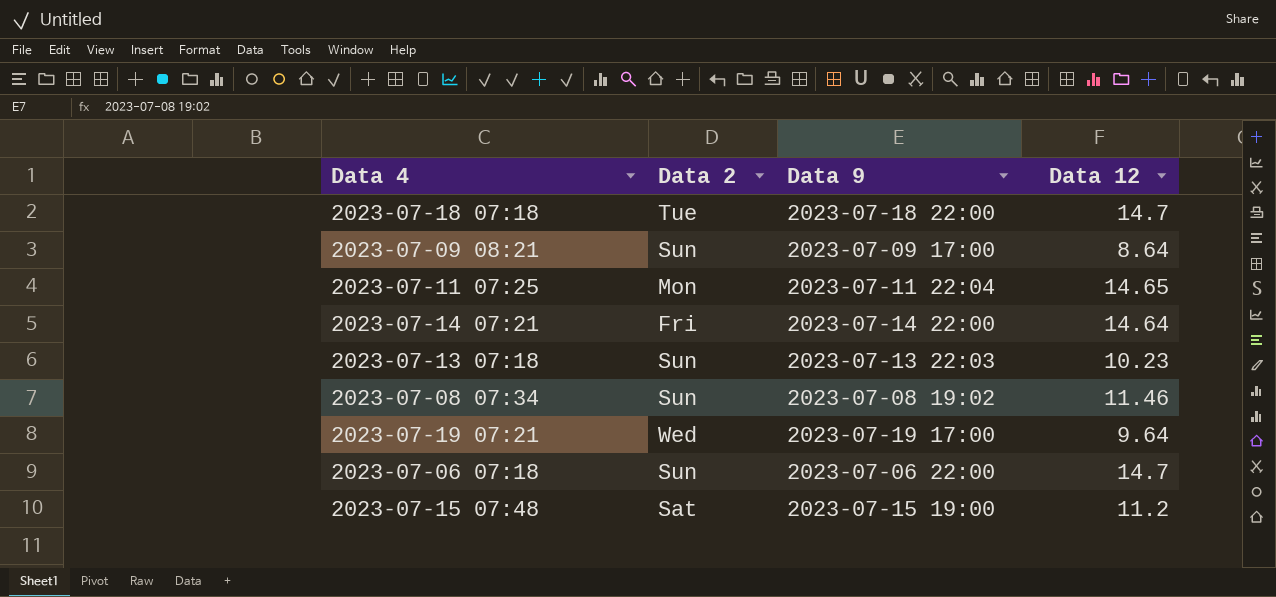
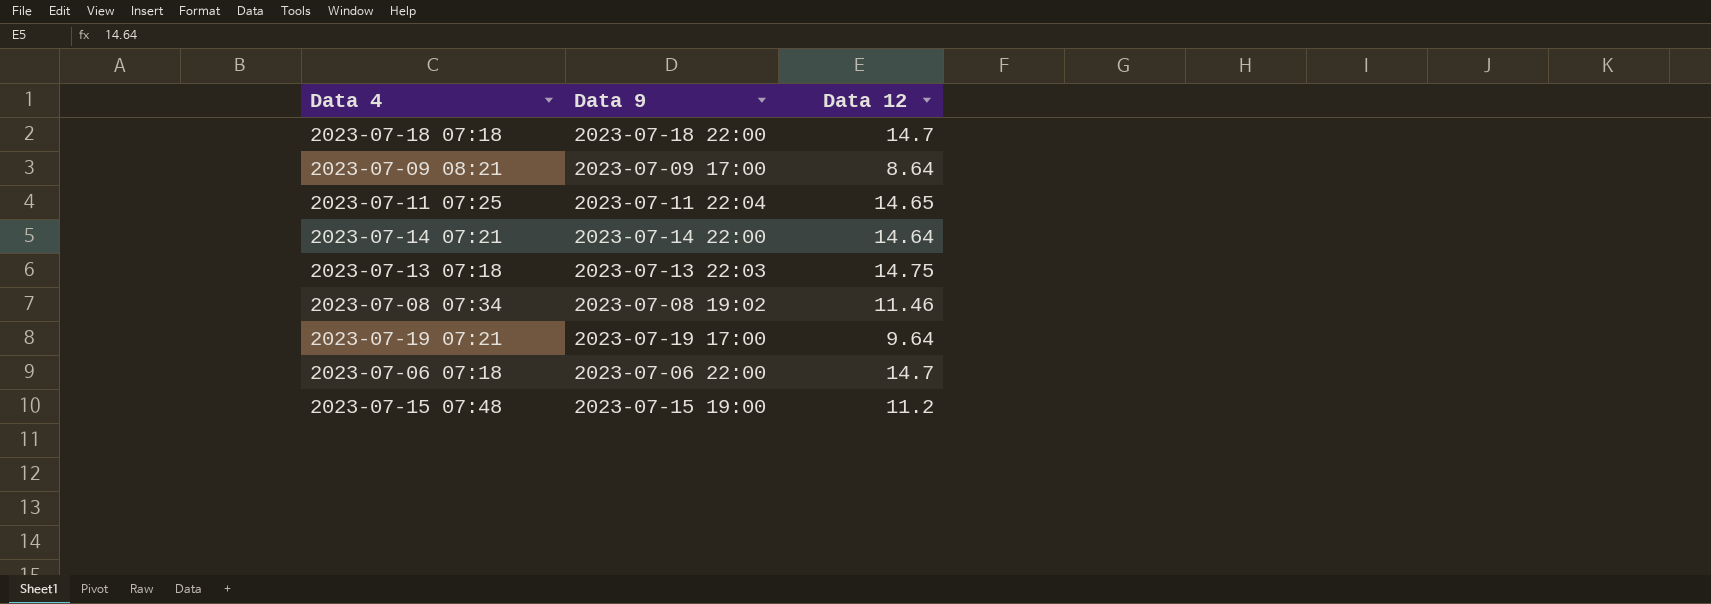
column Data 2 | position: 2 -> none
2023-07-13 07:18 | Data 12: 10.23 -> 14.75

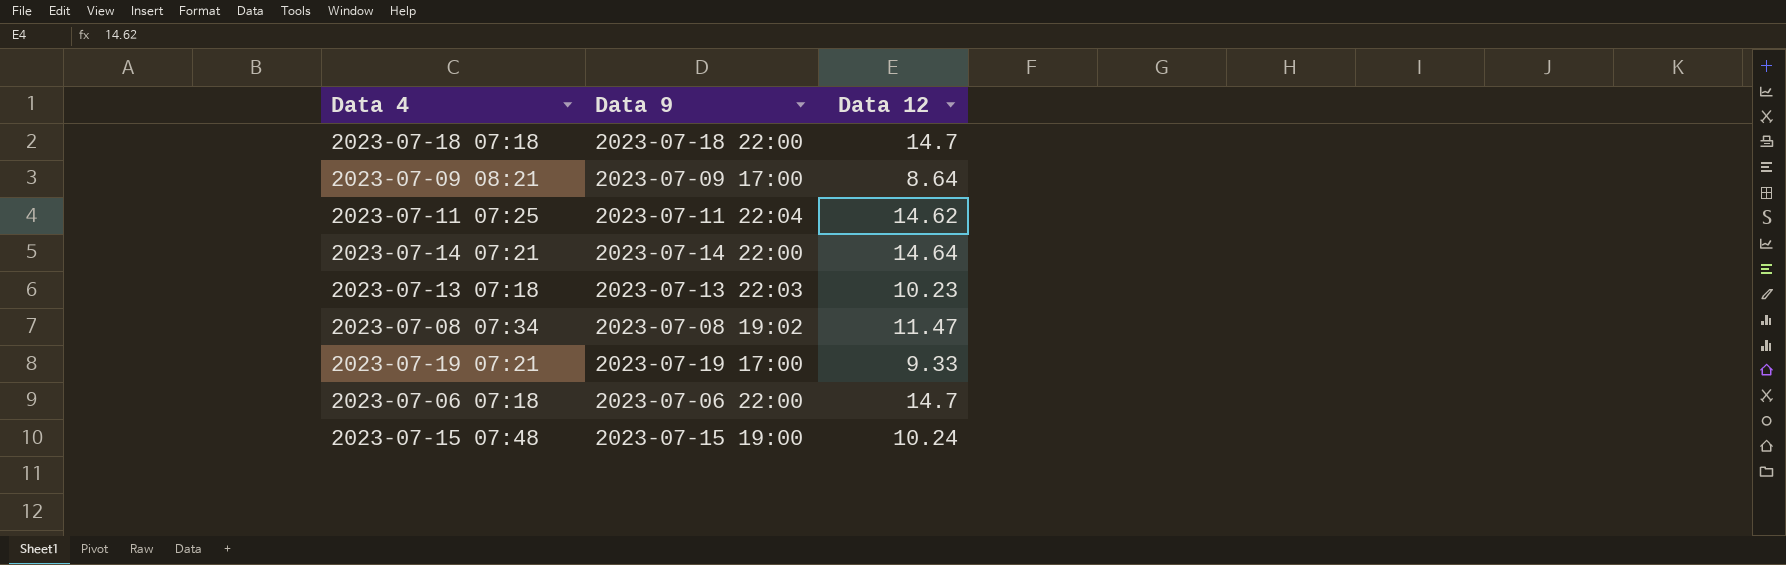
2023-07-11 07:25 | Data 12: 14.65 -> 14.62
2023-07-13 07:18 | Data 12: 14.75 -> 10.23
2023-07-08 07:34 | Data 12: 11.46 -> 11.47
2023-07-19 07:21 | Data 12: 9.64 -> 9.33
2023-07-15 07:48 | Data 12: 11.2 -> 10.24

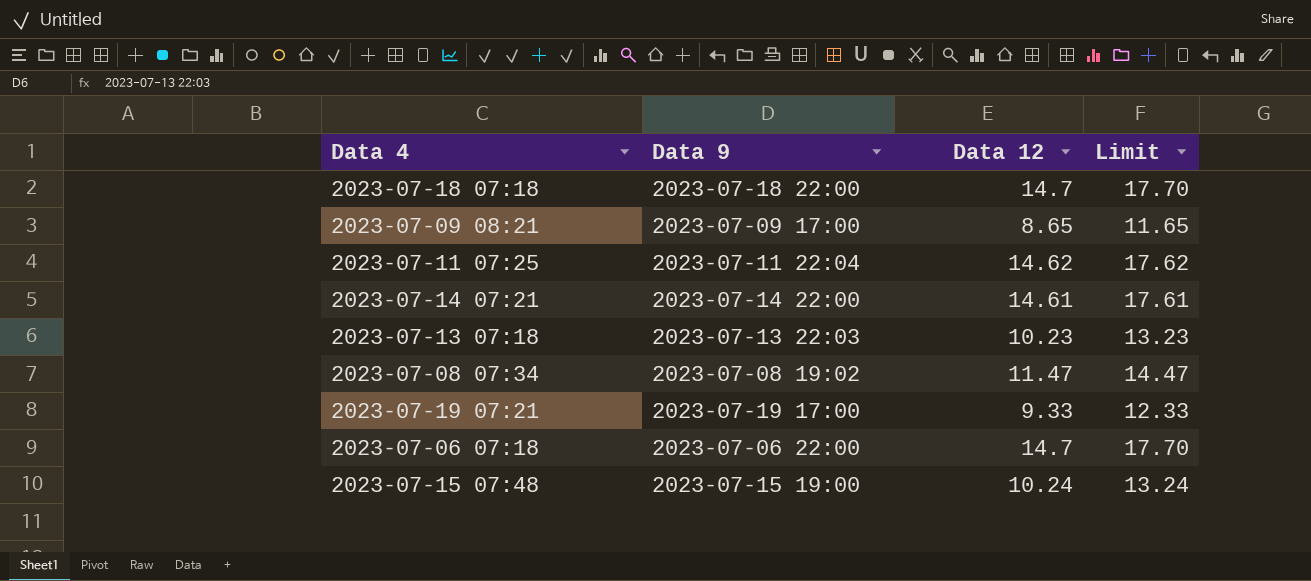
column Limit | formula: none -> [Data 12] + 3
2023-07-09 08:21 | Data 12: 8.64 -> 8.65
2023-07-14 07:21 | Data 12: 14.64 -> 14.61

